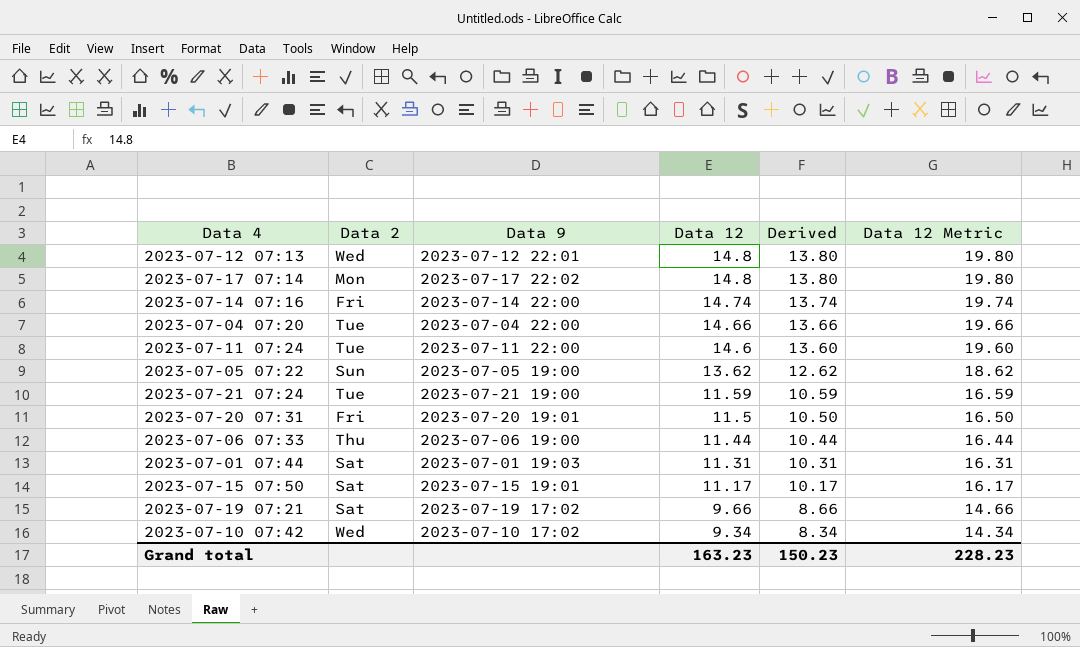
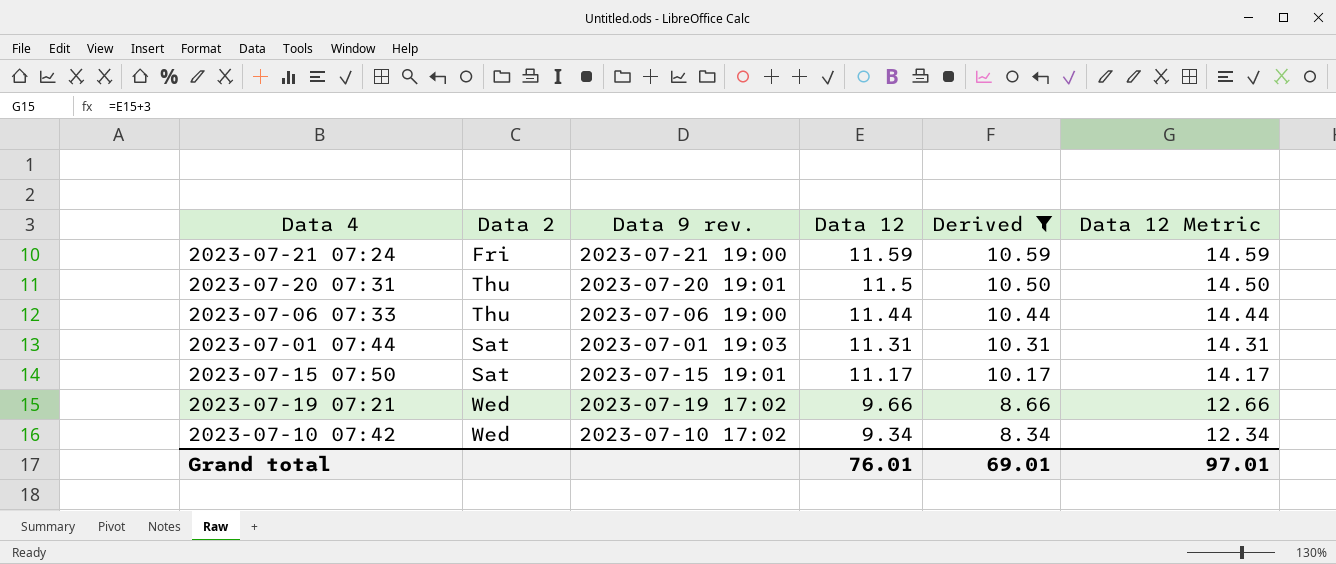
filter: none -> Derived <= 10.59
column name: Data 9 -> Data 9 rev.
column Data 12 Metric | formula: [Data 12] + 5 -> [Data 12] + 3
2023-07-21 07:24 | Data 2: Tue -> Fri
2023-07-20 07:31 | Data 2: Fri -> Thu
2023-07-19 07:21 | Data 2: Sat -> Wed
Grand total | Data 12: 163.23 -> 76.01
Grand total | Derived: 150.23 -> 69.01
Grand total | Data 12 Metric: 228.23 -> 97.01

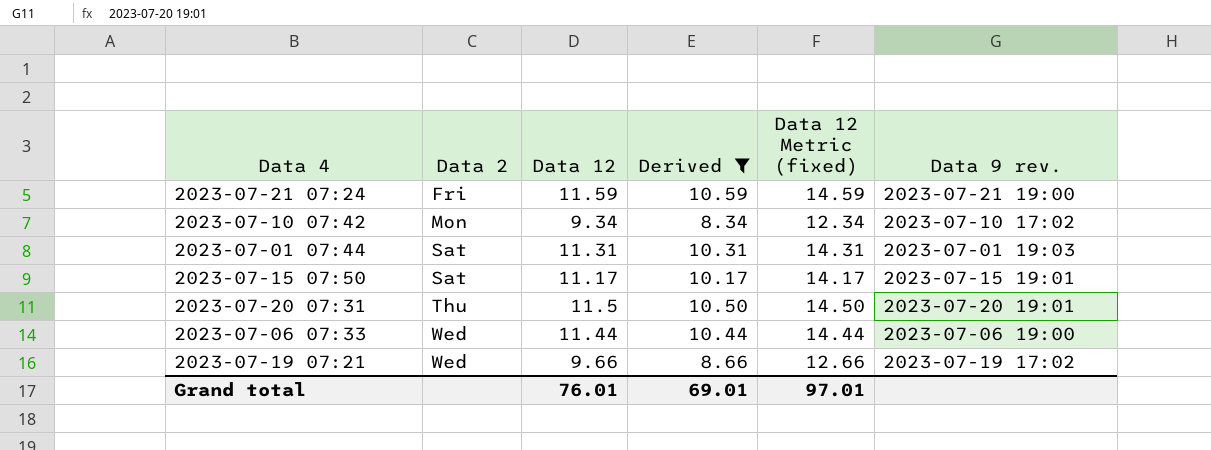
row order: Data 12 descending -> Data 2 ascending
column name: Data 12 Metric -> Data 12 Metric (fixed)
column Data 9 rev. | position: 3 -> 6
2023-07-10 07:42 | Data 2: Wed -> Mon
2023-07-06 07:33 | Data 2: Thu -> Wed

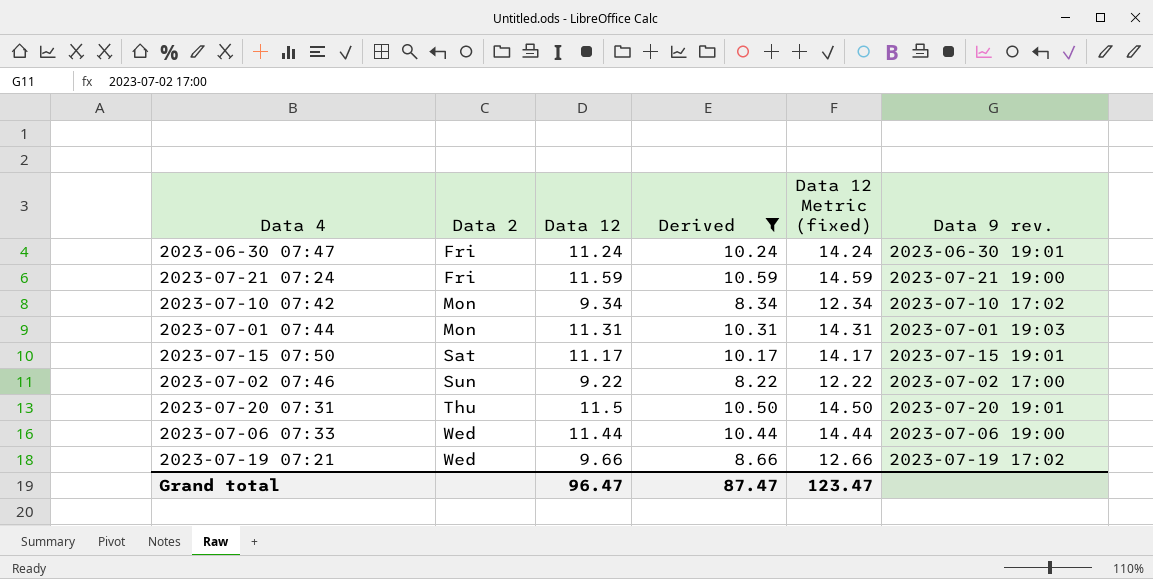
row 2023-06-30 07:47: none -> Fri | 11.24 | 10.24 | 14.24 | 2023-06-30 19:01
2023-07-01 07:44 | Data 2: Sat -> Mon
row 2023-07-02 07:46: none -> Sun | 9.22 | 8.22 | 12.22 | 2023-07-02 17:00
Grand total | Data 12: 76.01 -> 96.47
Grand total | Derived: 69.01 -> 87.47
Grand total | Data 12 Metric (fixed): 97.01 -> 123.47

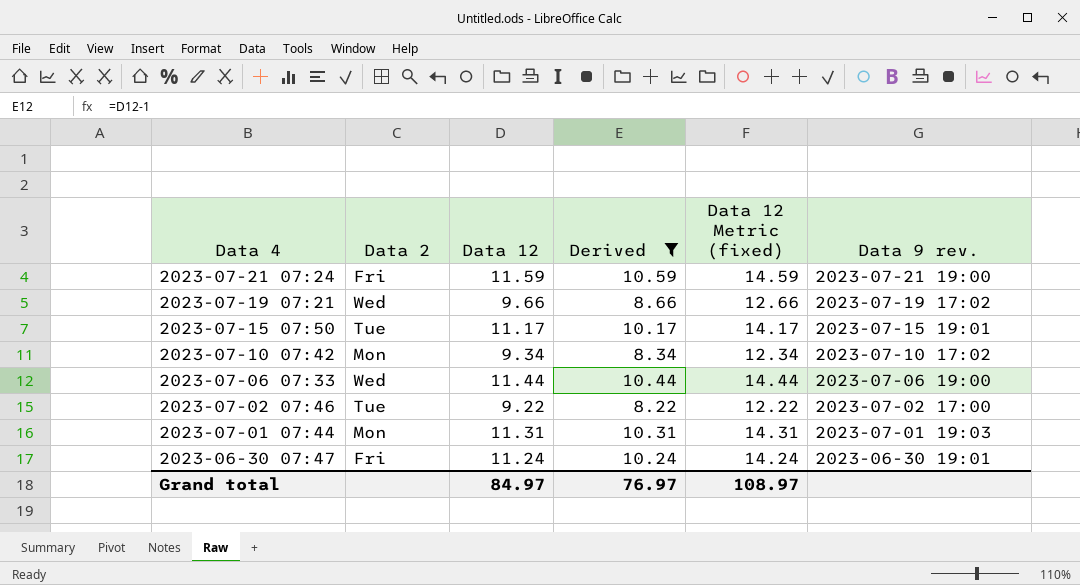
row order: Data 2 ascending -> Data 4 descending
row 2023-07-20 07:31: Thu | 11.5 | 10.50 | 14.50 | 2023-07-20 19:01 -> none
2023-07-15 07:50 | Data 2: Sat -> Tue
2023-07-02 07:46 | Data 2: Sun -> Tue
Grand total | Data 12: 96.47 -> 84.97
Grand total | Derived: 87.47 -> 76.97
Grand total | Data 12 Metric (fixed): 123.47 -> 108.97

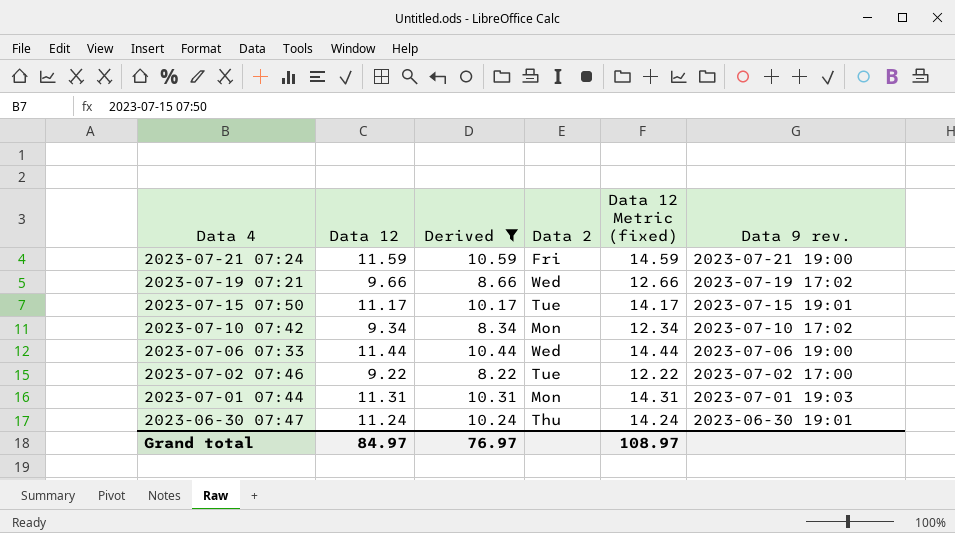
column Data 2 | position: 2 -> 4
2023-06-30 07:47 | Data 2: Fri -> Thu

